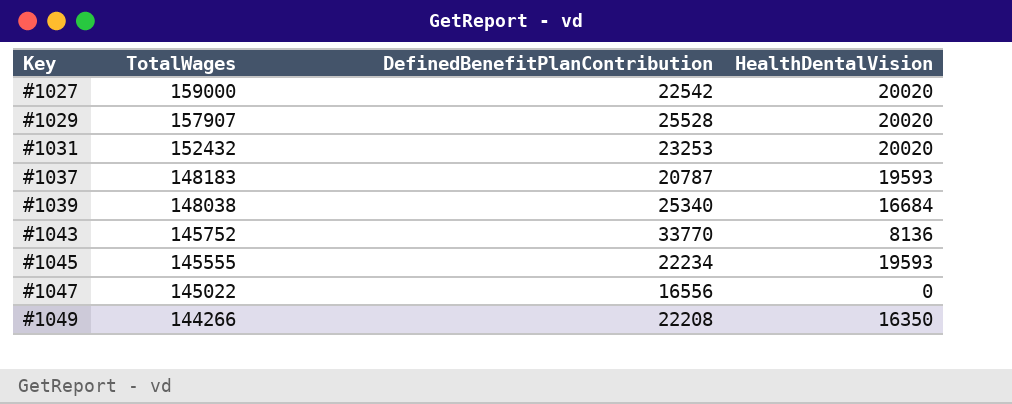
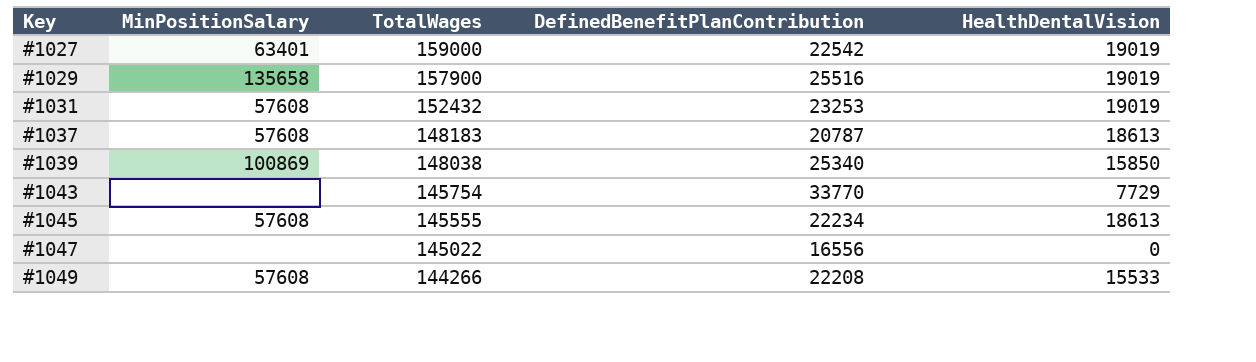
column MinPositionSalary | position: none -> 2
#1027 | HealthDentalVision: 20020 -> 19019
#1029 | TotalWages: 157907 -> 157900
#1029 | DefinedBenefitPlanContribution: 25528 -> 25516
#1029 | HealthDentalVision: 20020 -> 19019
#1031 | HealthDentalVision: 20020 -> 19019
#1037 | HealthDentalVision: 19593 -> 18613
#1039 | HealthDentalVision: 16684 -> 15850
#1043 | TotalWages: 145752 -> 145754
#1043 | HealthDentalVision: 8136 -> 7729
#1045 | HealthDentalVision: 19593 -> 18613
#1049 | HealthDentalVision: 16350 -> 15533

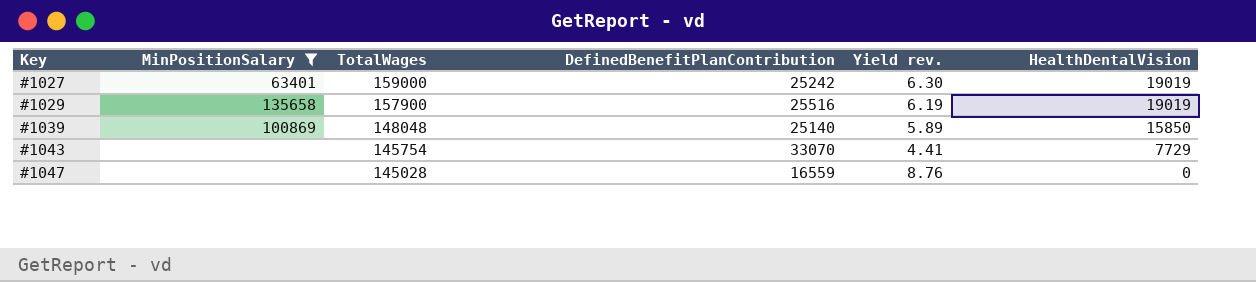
filter: none -> MinPositionSalary != 57608
column Yield rev. | formula: none -> [TotalWages] / [DefinedBenefitPlanContribution]
#1027 | DefinedBenefitPlanContribution: 22542 -> 25242
#1039 | TotalWages: 148038 -> 148048
#1039 | DefinedBenefitPlanContribution: 25340 -> 25140
#1043 | DefinedBenefitPlanContribution: 33770 -> 33070
#1047 | TotalWages: 145022 -> 145028
#1047 | DefinedBenefitPlanContribution: 16556 -> 16559

